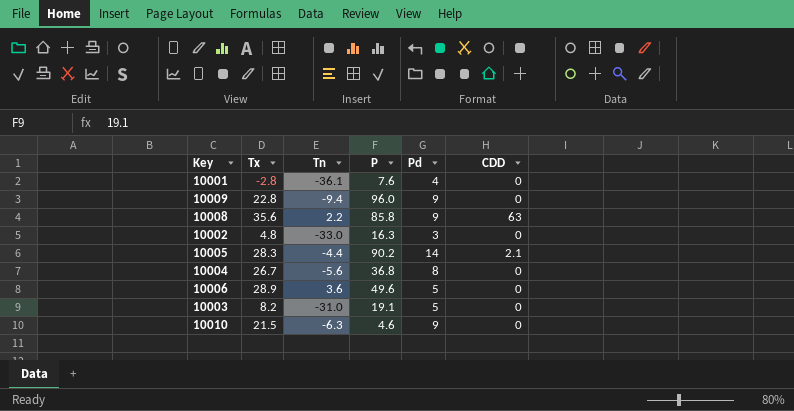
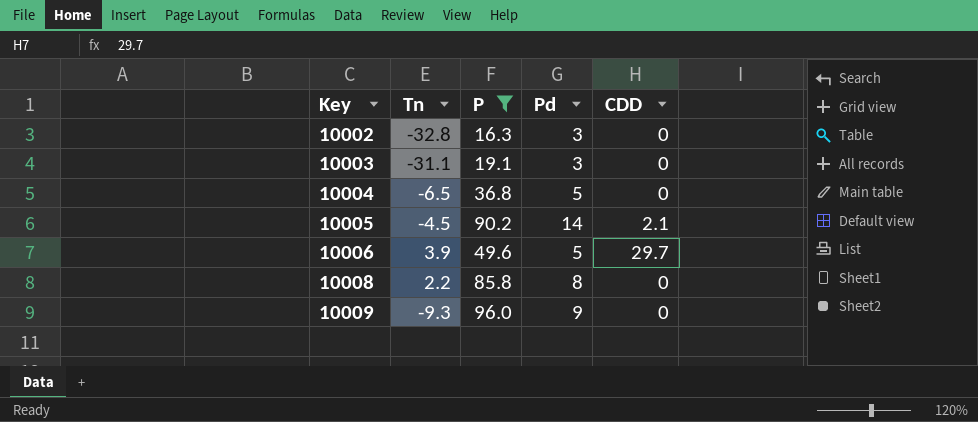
filter: none -> P >= 16.3
row order: none -> Key ascending
column Tx | position: 2 -> none
10002 | Tn: -33.0 -> -32.8
10003 | Tn: -31.0 -> -31.1
10003 | Pd: 5 -> 3
10004 | Tn: -5.6 -> -6.5
10004 | Pd: 8 -> 5
10005 | Tn: -4.4 -> -4.5
10006 | Tn: 3.6 -> 3.9
10006 | CDD: 0 -> 29.7
10008 | Pd: 9 -> 8
10008 | CDD: 63 -> 0
10009 | Tn: -9.4 -> -9.3

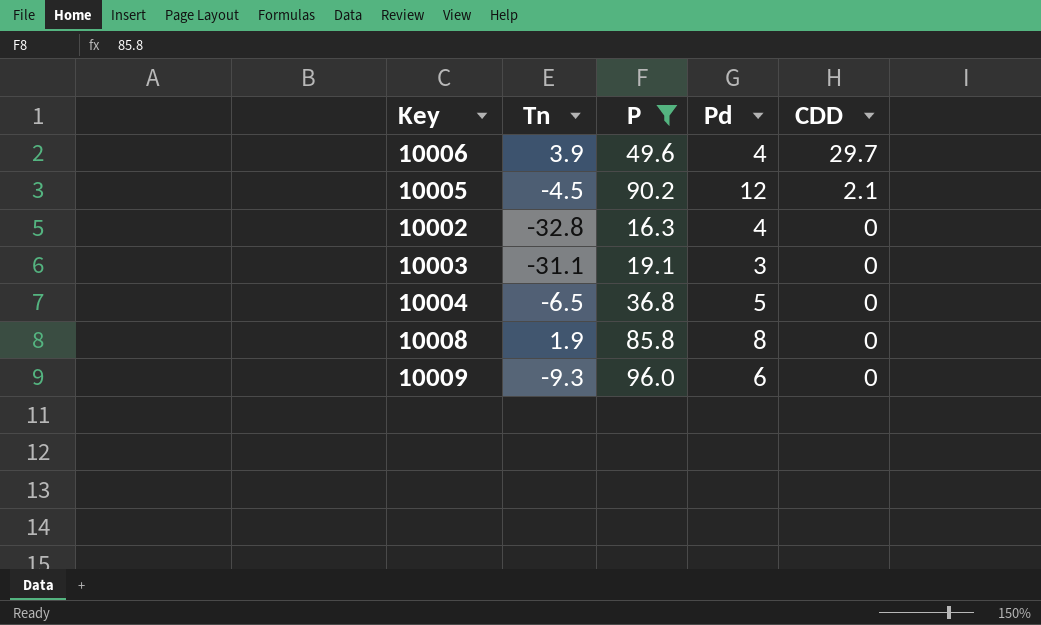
row order: Key ascending -> CDD descending
10006 | Pd: 5 -> 4
10005 | Pd: 14 -> 12
10002 | Pd: 3 -> 4
10008 | Tn: 2.2 -> 1.9
10009 | Pd: 9 -> 6

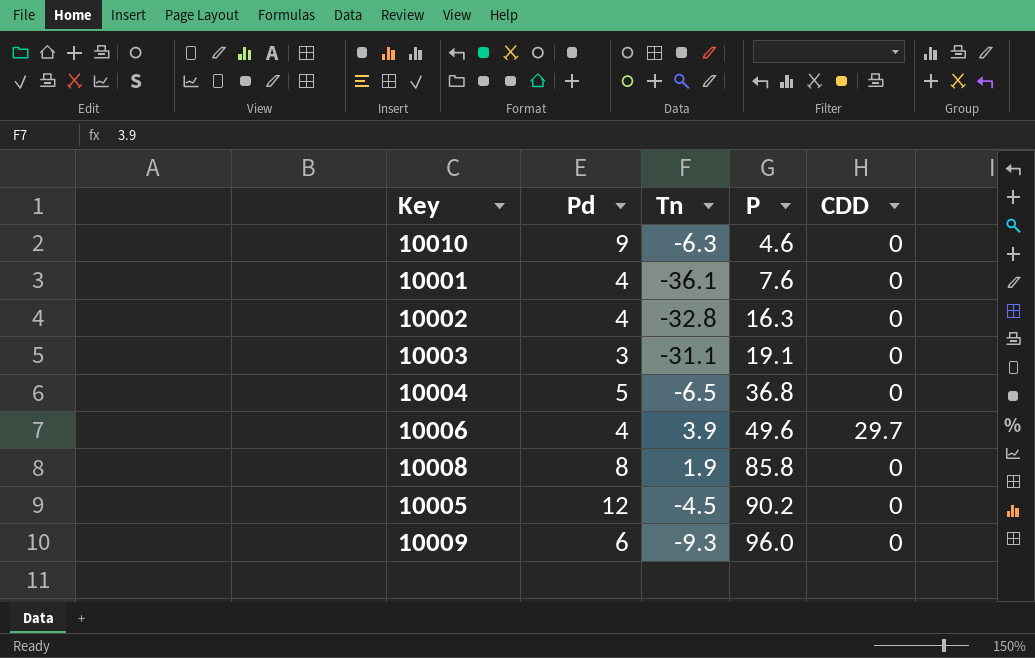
filter: P >= 16.3 -> none
row order: CDD descending -> P ascending
column Pd | position: 4 -> 2
10005 | CDD: 2.1 -> 0

